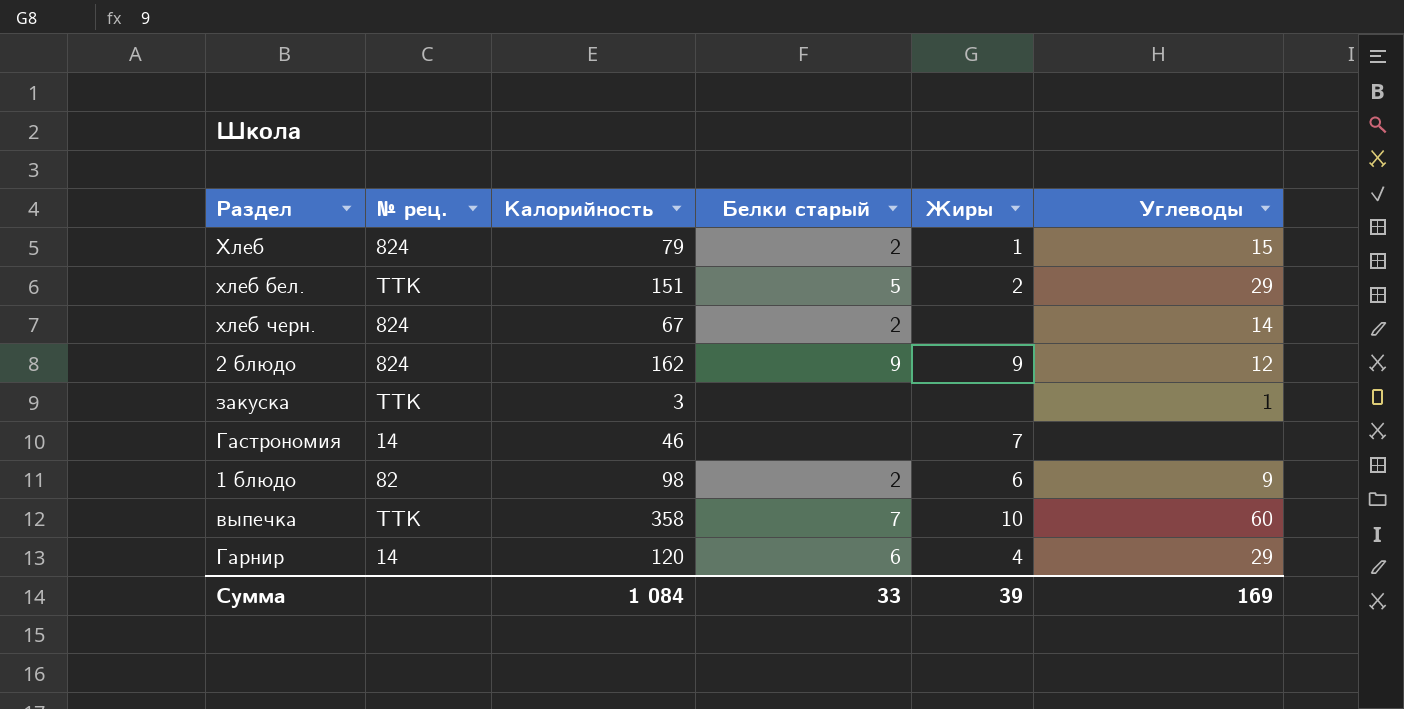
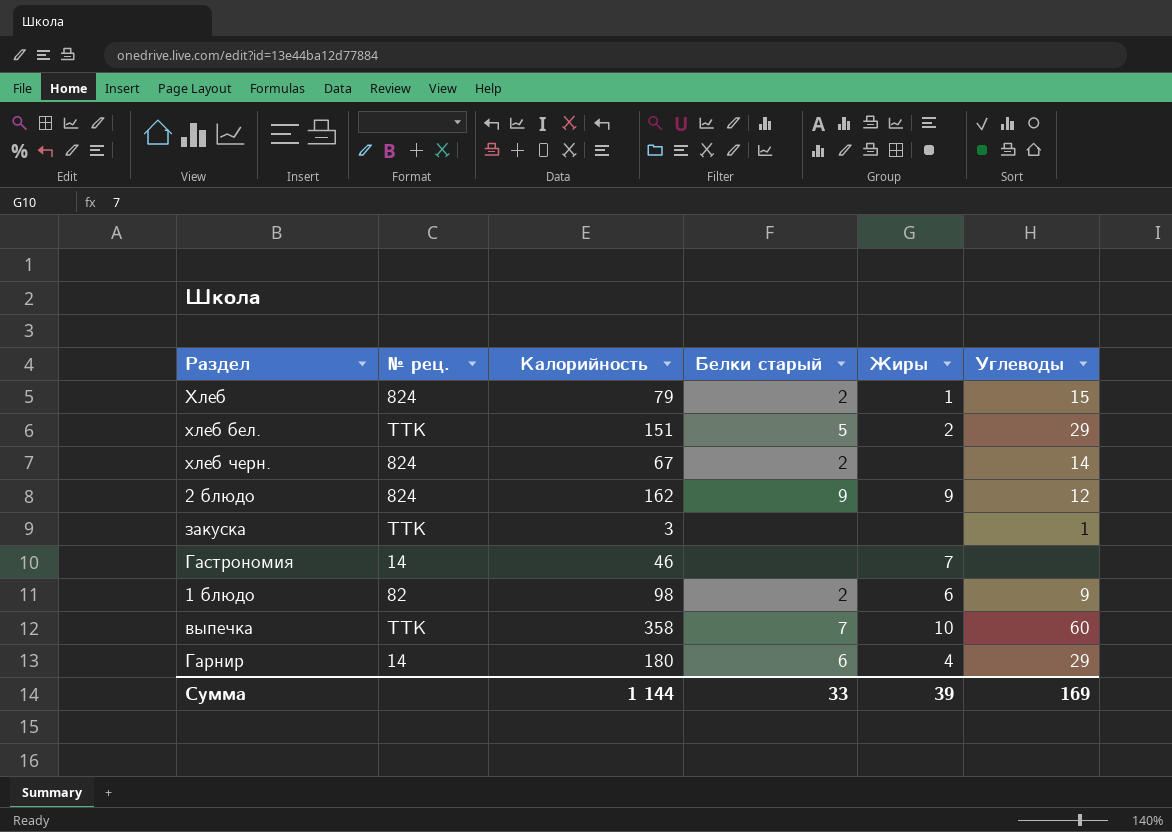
Гарнир | Калорийность: 120 -> 180
Сумма | Калорийность: 1 084 -> 1 144

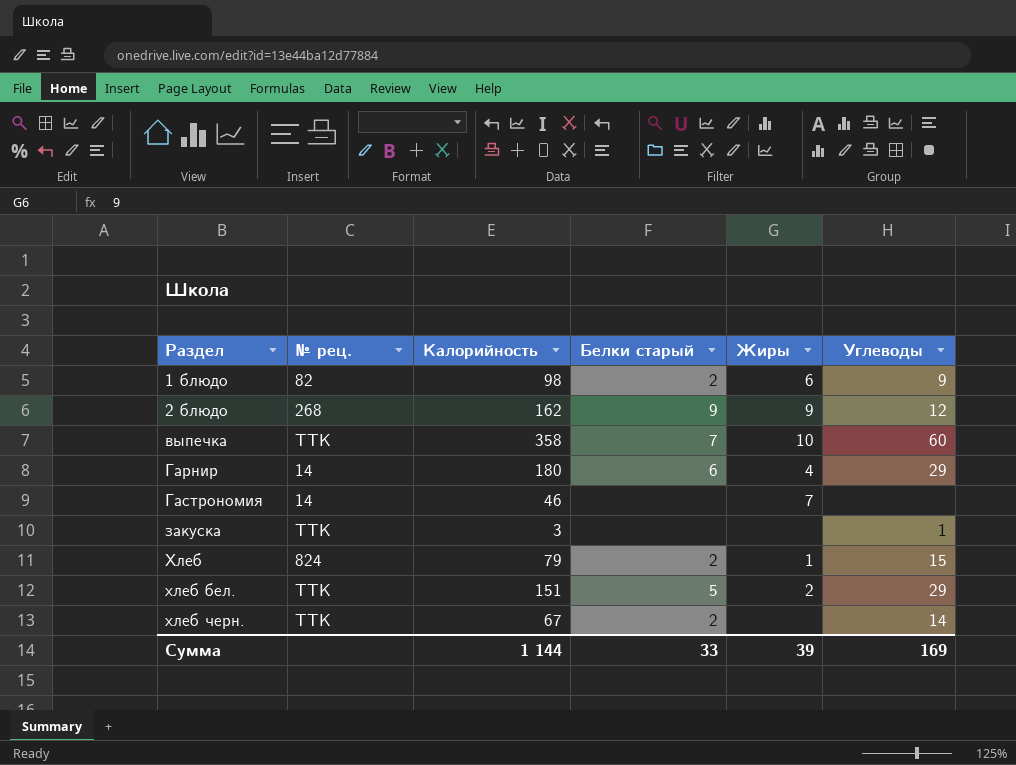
row order: none -> Раздел ascending
2 блюдо | № рец.: 824 -> 268
хлеб черн. | № рец.: 824 -> ТТК

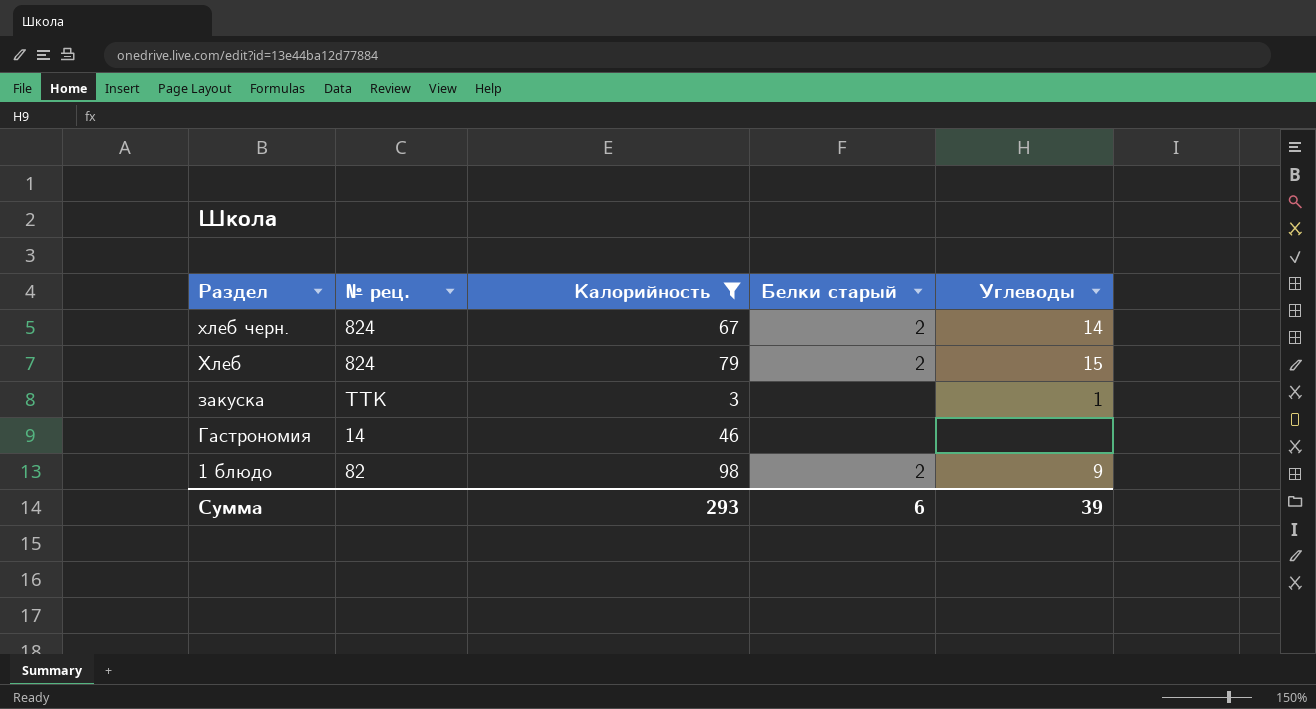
filter: none -> Калорийность <= 98
row order: Раздел ascending -> Раздел descending
column Жиры | position: 5 -> none
хлеб черн. | № рец.: ТТК -> 824
Сумма | Калорийность: 1 144 -> 293
Сумма | Белки старый: 33 -> 6
Сумма | Углеводы: 169 -> 39

